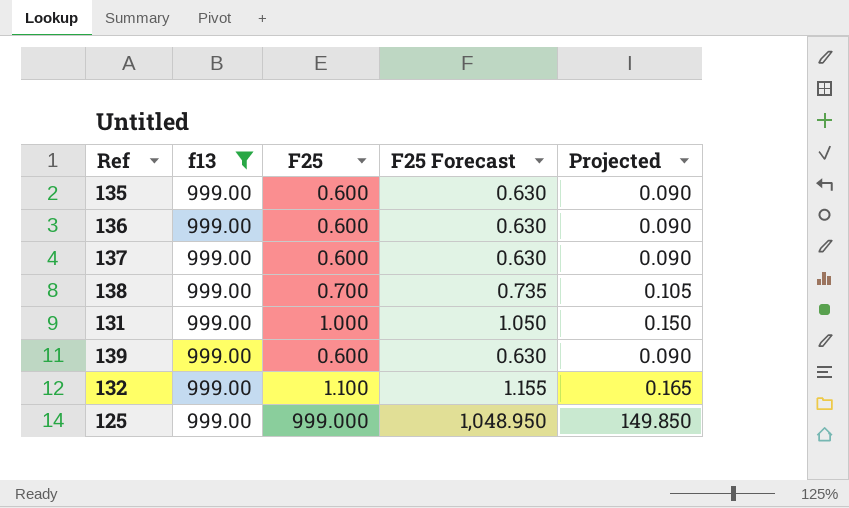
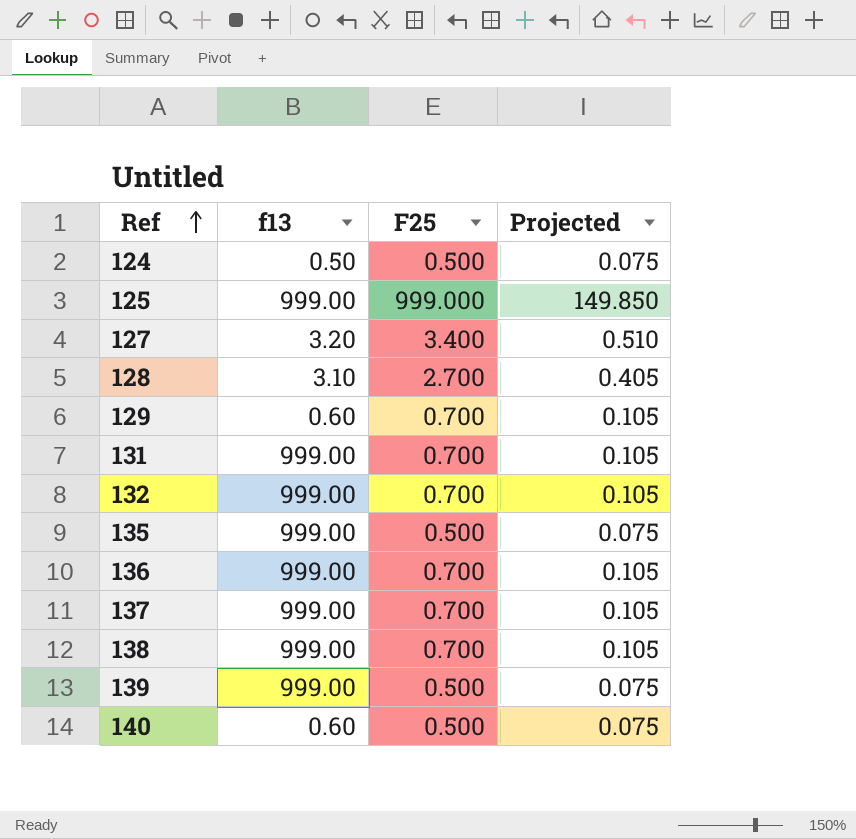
filter: f13 = 999.00 -> none
row order: none -> Ref ascending
column F25 Forecast | formula: [F25] * 1.05 -> none
131 | F25: 1.000 -> 0.700
131 | Projected: 0.150 -> 0.105
132 | F25: 1.100 -> 0.700
132 | Projected: 0.165 -> 0.105
135 | F25: 0.600 -> 0.500
135 | Projected: 0.090 -> 0.075
136 | F25: 0.600 -> 0.700
136 | Projected: 0.090 -> 0.105
137 | F25: 0.600 -> 0.700
137 | Projected: 0.090 -> 0.105
139 | F25: 0.600 -> 0.500
139 | Projected: 0.090 -> 0.075

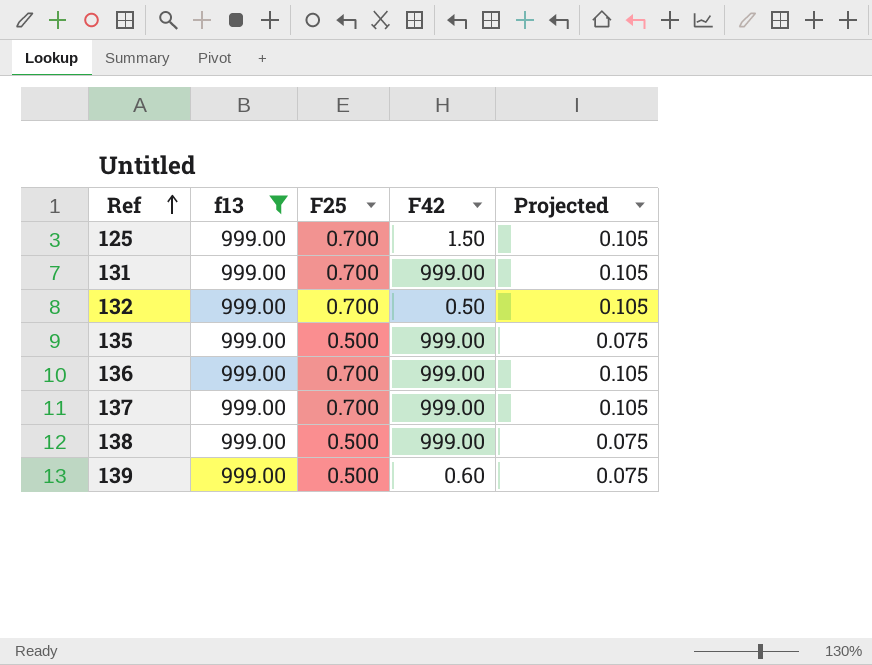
filter: none -> f13 = 999.00
column F42 | position: none -> 4
125 | F25: 999.000 -> 0.700
125 | Projected: 149.850 -> 0.105
138 | F25: 0.700 -> 0.500
138 | Projected: 0.105 -> 0.075

